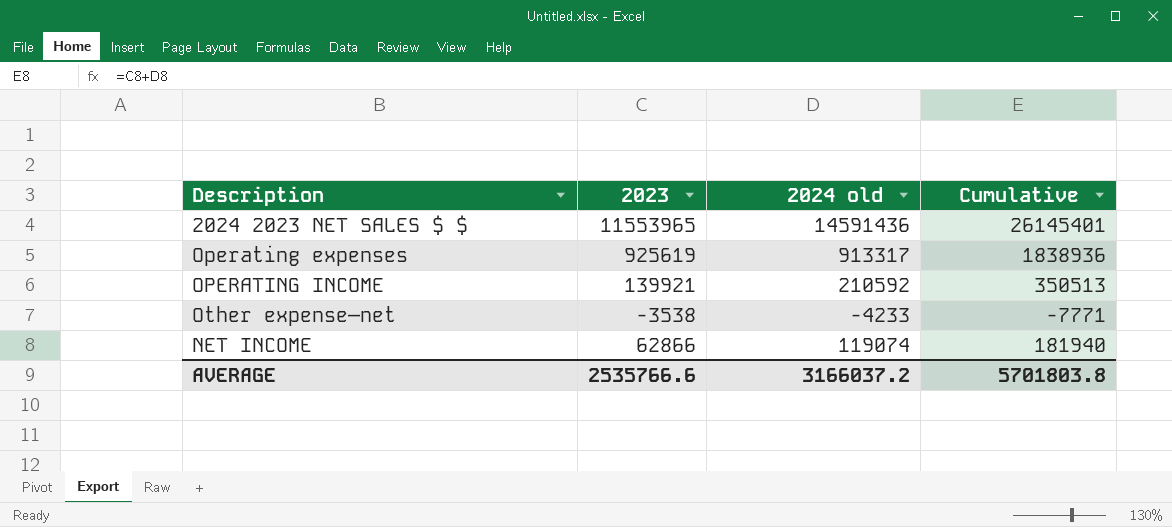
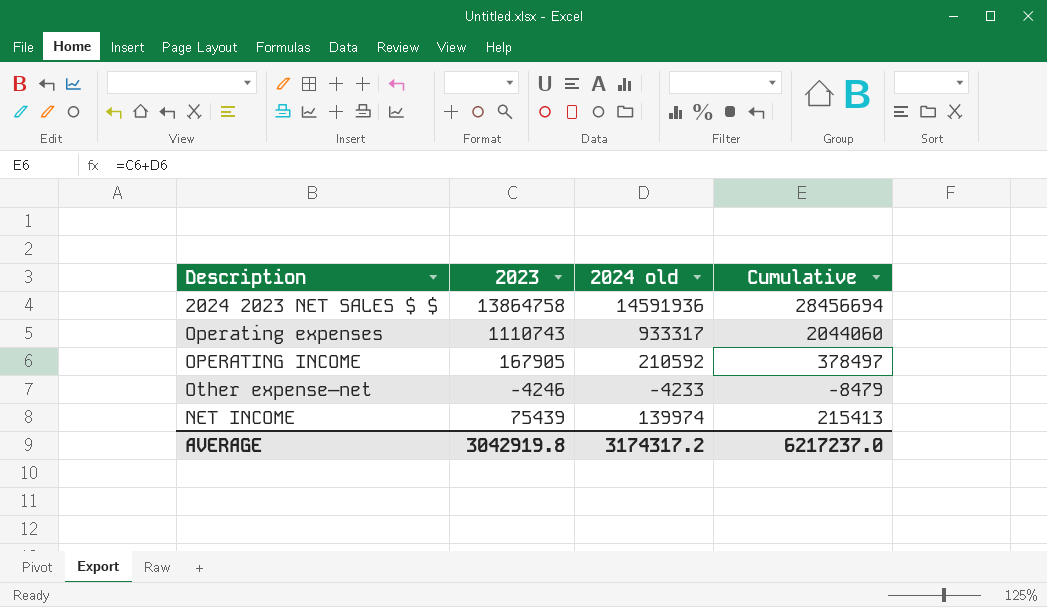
2024 2023 NET SALES $ $ | 2023: 11553965 -> 13864758
2024 2023 NET SALES $ $ | 2024 old: 14591436 -> 14591936
2024 2023 NET SALES $ $ | Cumulative: 26145401 -> 28456694
Operating expenses | 2023: 925619 -> 1110743
Operating expenses | 2024 old: 913317 -> 933317
Operating expenses | Cumulative: 1838936 -> 2044060
OPERATING INCOME | 2023: 139921 -> 167905
OPERATING INCOME | Cumulative: 350513 -> 378497
Other expense—net | 2023: -3538 -> -4246
Other expense—net | Cumulative: -7771 -> -8479
NET INCOME | 2023: 62866 -> 75439
NET INCOME | 2024 old: 119074 -> 139974
NET INCOME | Cumulative: 181940 -> 215413
AVERAGE | 2023: 2535766.6 -> 3042919.8
AVERAGE | 2024 old: 3166037.2 -> 3174317.2
AVERAGE | Cumulative: 5701803.8 -> 6217237.0

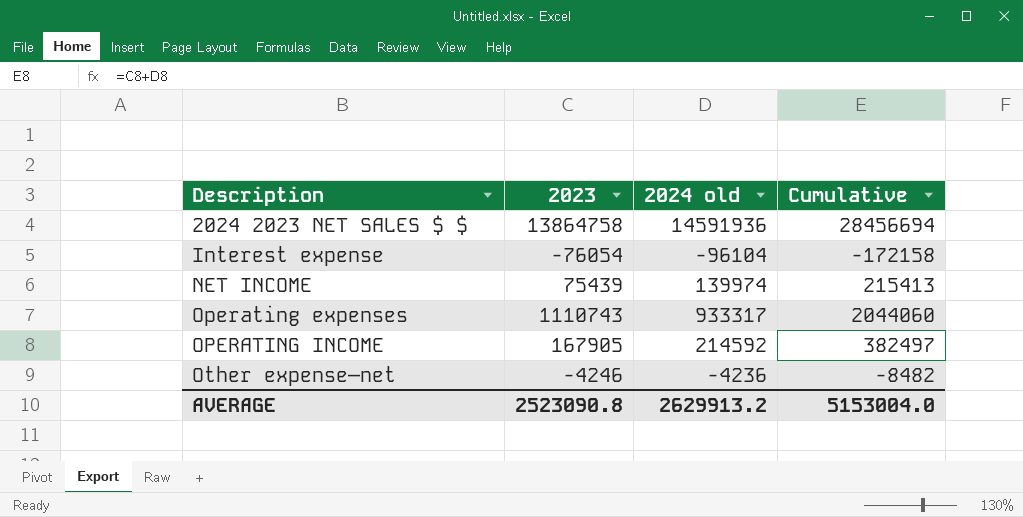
row order: none -> Description ascending
row Interest expense: none -> -76054 | -96104 | -172158
OPERATING INCOME | 2024 old: 210592 -> 214592
OPERATING INCOME | Cumulative: 378497 -> 382497
Other expense—net | 2024 old: -4233 -> -4236
Other expense—net | Cumulative: -8479 -> -8482
AVERAGE | 2023: 3042919.8 -> 2523090.8
AVERAGE | 2024 old: 3174317.2 -> 2629913.2
AVERAGE | Cumulative: 6217237.0 -> 5153004.0

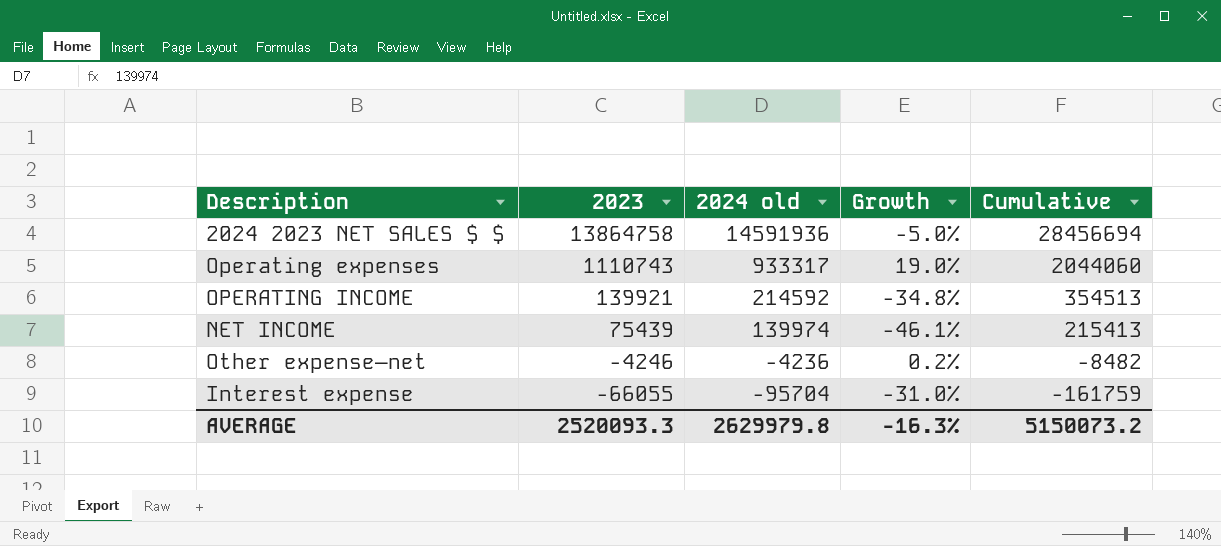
row order: Description ascending -> 2023 descending
column Growth | formula: none -> ([2023] - [2024 old]) / [2024 old]
OPERATING INCOME | 2023: 167905 -> 139921
OPERATING INCOME | Cumulative: 382497 -> 354513
Interest expense | 2023: -76054 -> -66055
Interest expense | 2024 old: -96104 -> -95704
Interest expense | Cumulative: -172158 -> -161759
AVERAGE | 2023: 2523090.8 -> 2520093.3
AVERAGE | 2024 old: 2629913.2 -> 2629979.8
AVERAGE | Cumulative: 5153004.0 -> 5150073.2

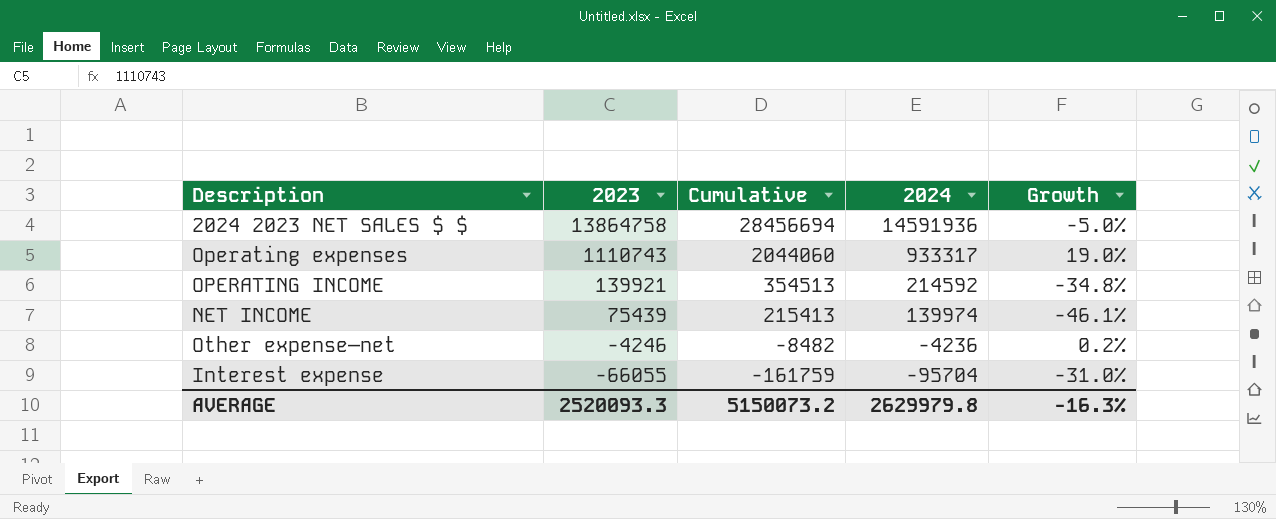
column Cumulative | position: 5 -> 3
column name: 2024 old -> 2024

